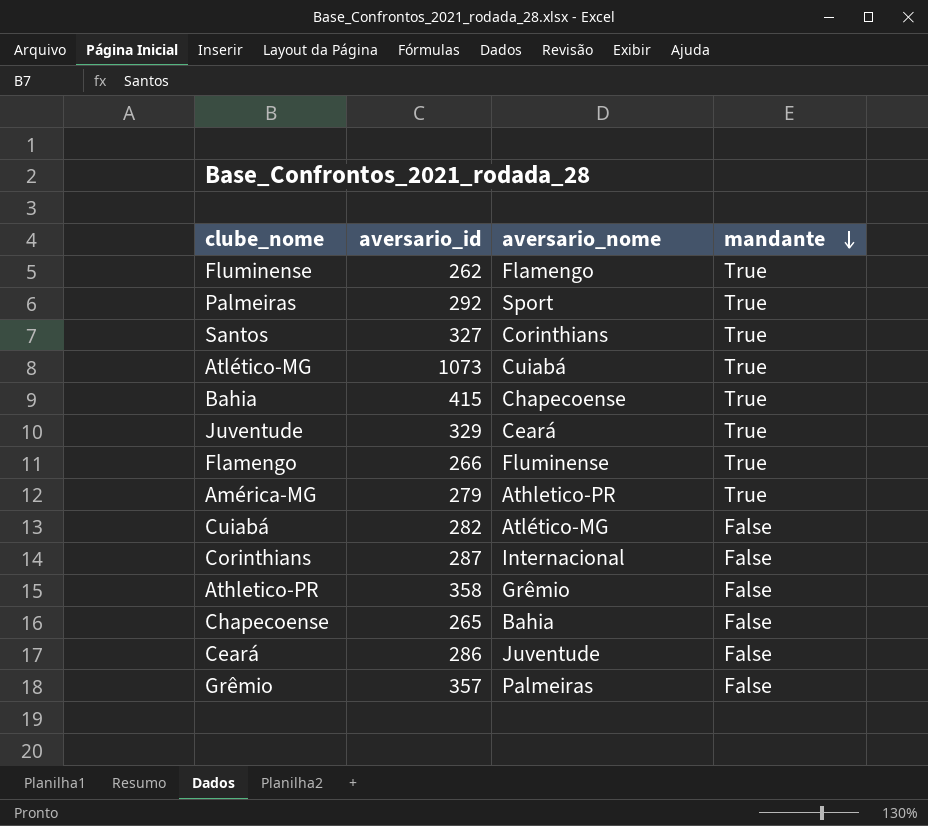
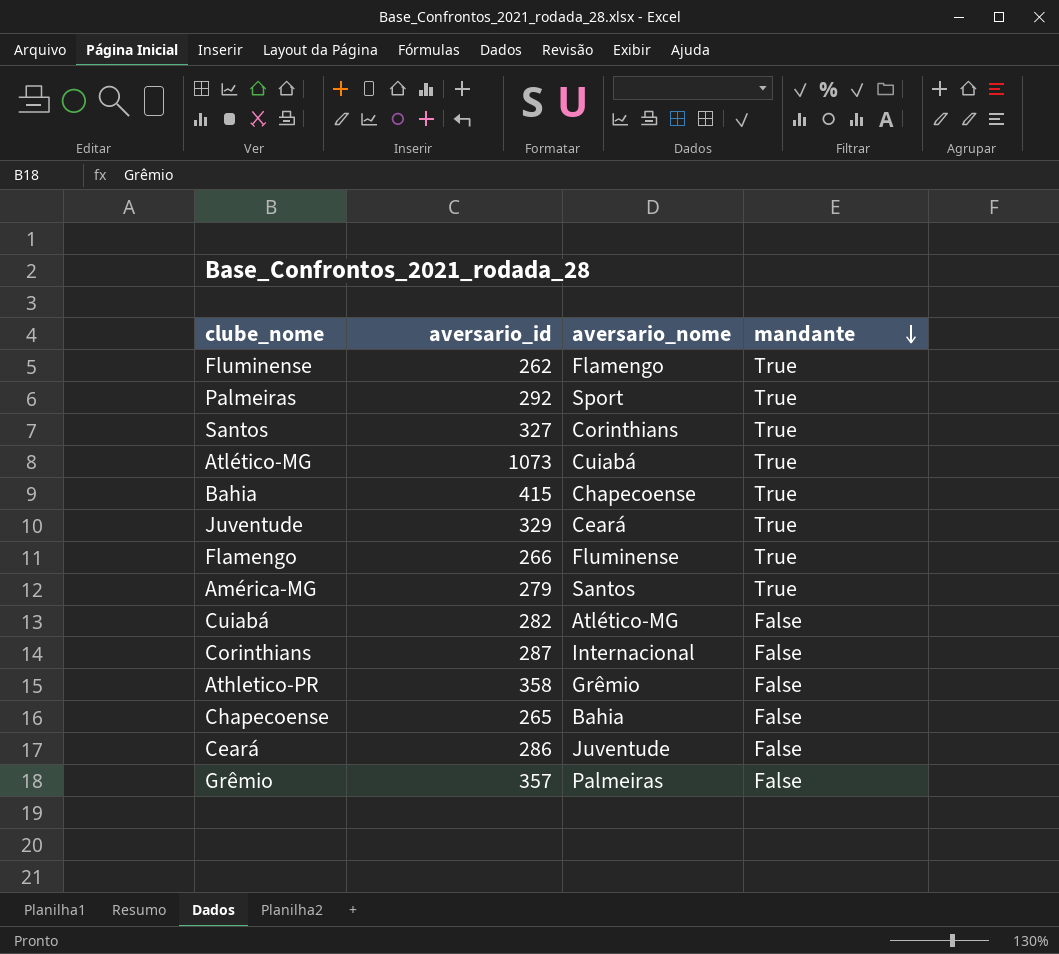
América-MG | aversario_nome: Athletico-PR -> Santos

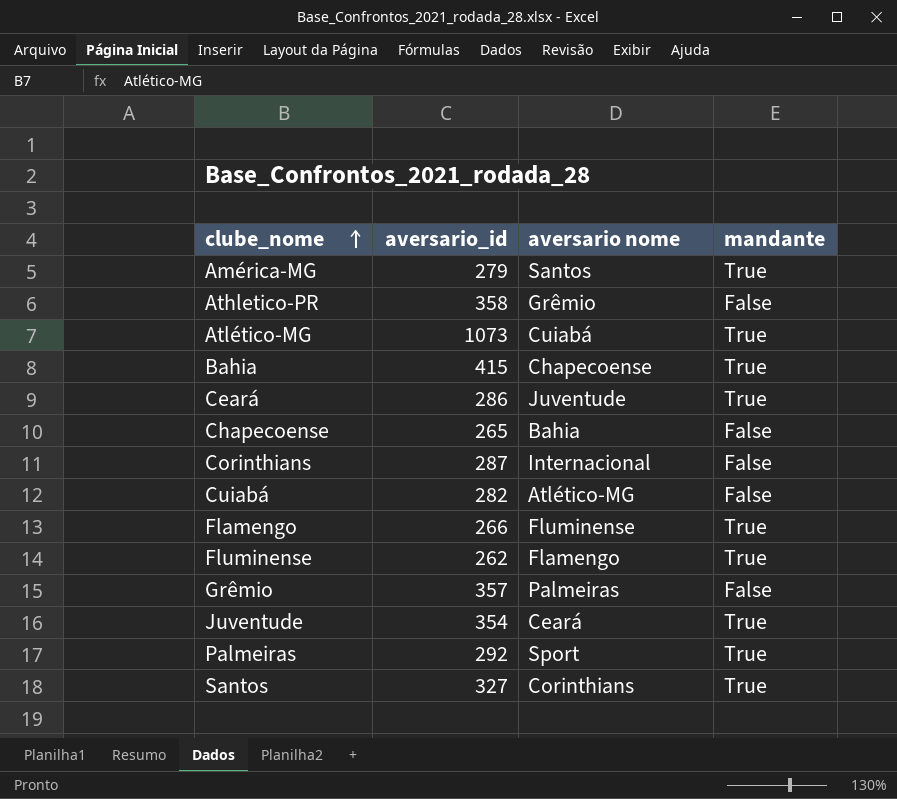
row order: mandante descending -> clube_nome ascending
column name: aversario_nome -> aversario nome
Ceará | mandante: False -> True
Juventude | aversario_id: 329 -> 354

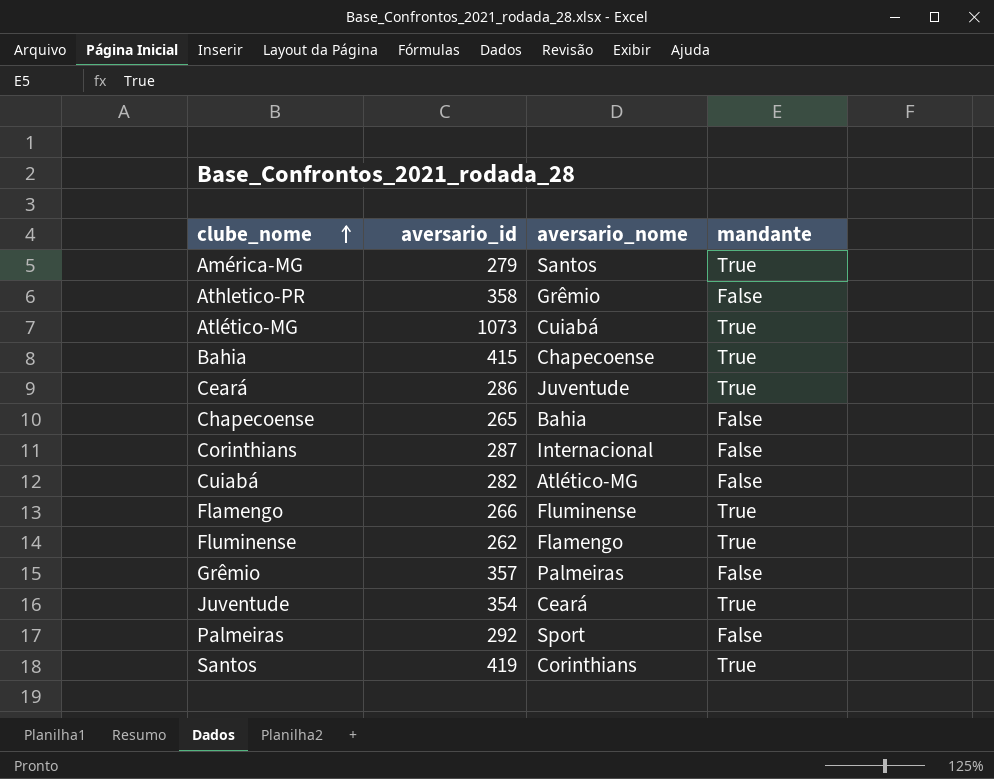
column name: aversario nome -> aversario_nome
Palmeiras | mandante: True -> False
Santos | aversario_id: 327 -> 419

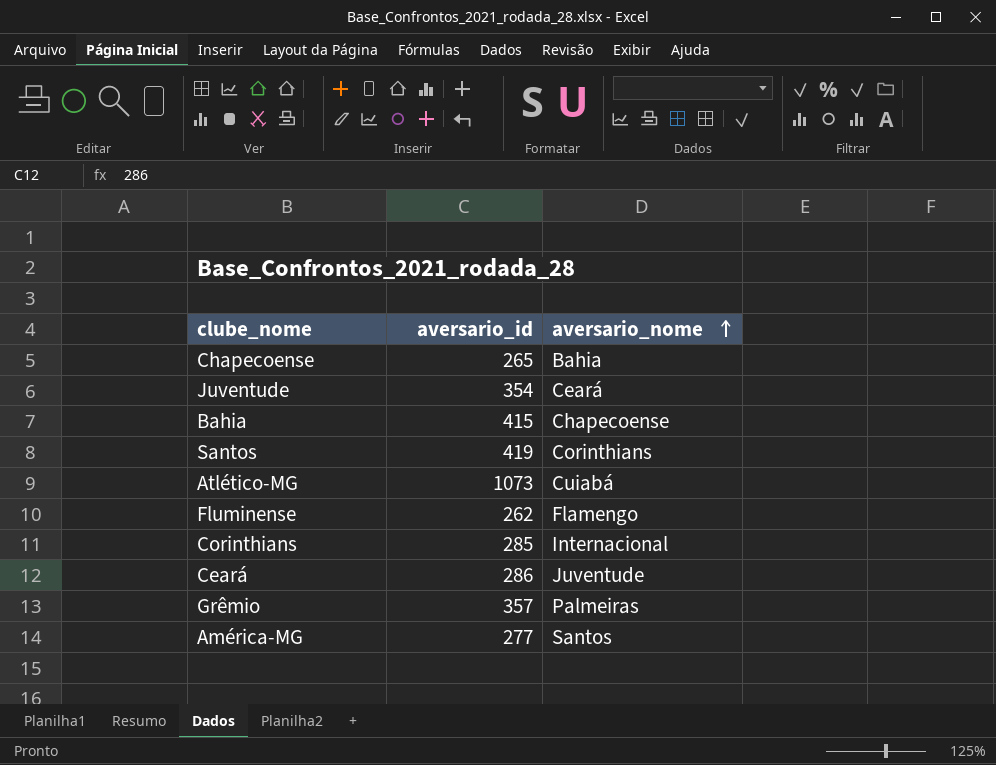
row order: clube_nome ascending -> aversario_nome ascending
column mandante | position: 4 -> none
row Athletico-PR: 358 | Grêmio | False -> none
row Cuiabá: 282 | Atlético-MG | False -> none
row Flamengo: 266 | Fluminense | True -> none
row Palmeiras: 292 | Sport | False -> none
Corinthians | aversario_id: 287 -> 285
América-MG | aversario_id: 279 -> 277

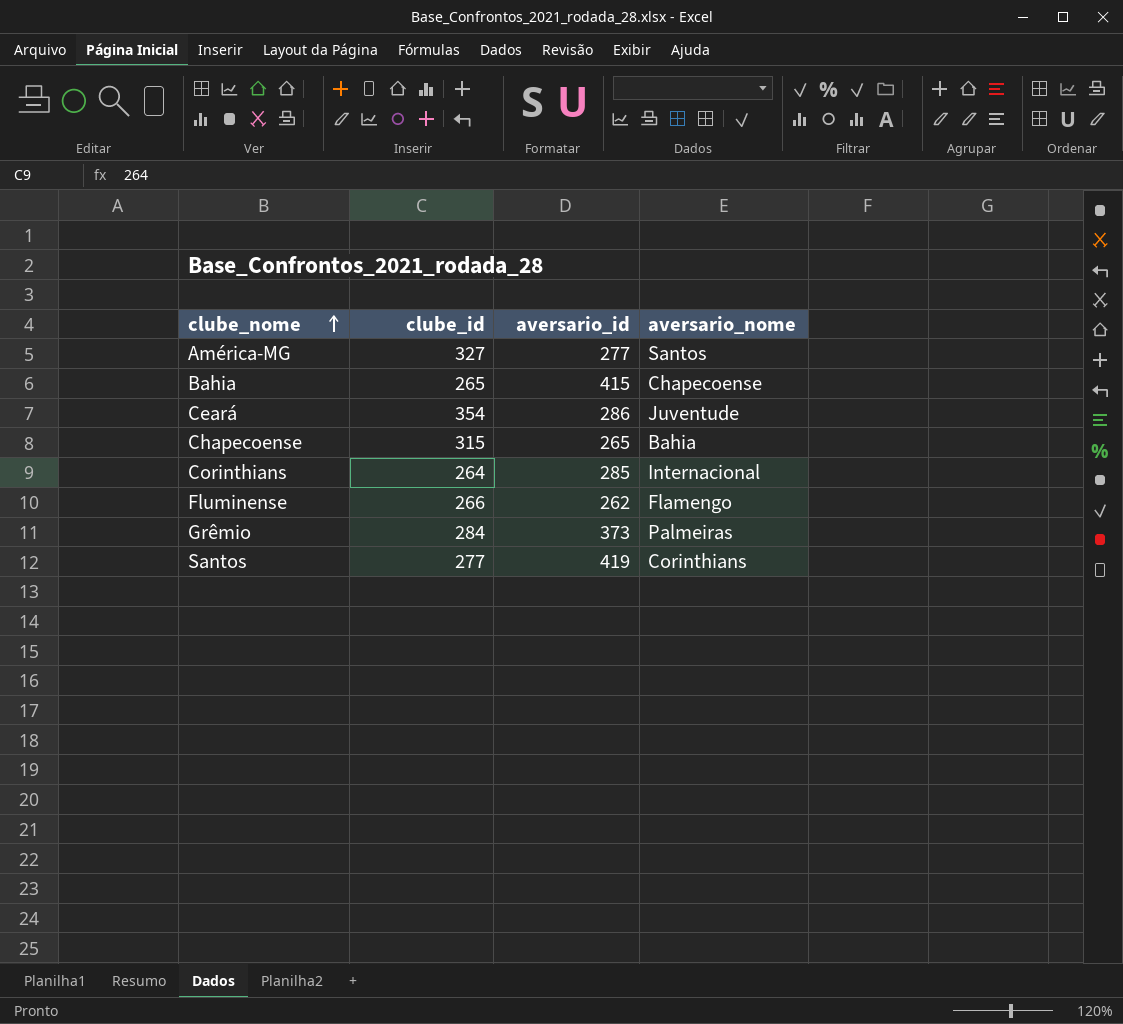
row order: aversario_nome ascending -> clube_nome ascending
column clube_id | position: none -> 2
row Juventude: 354 | Ceará -> none
row Atlético-MG: 1073 | Cuiabá -> none
Grêmio | aversario_id: 357 -> 373

